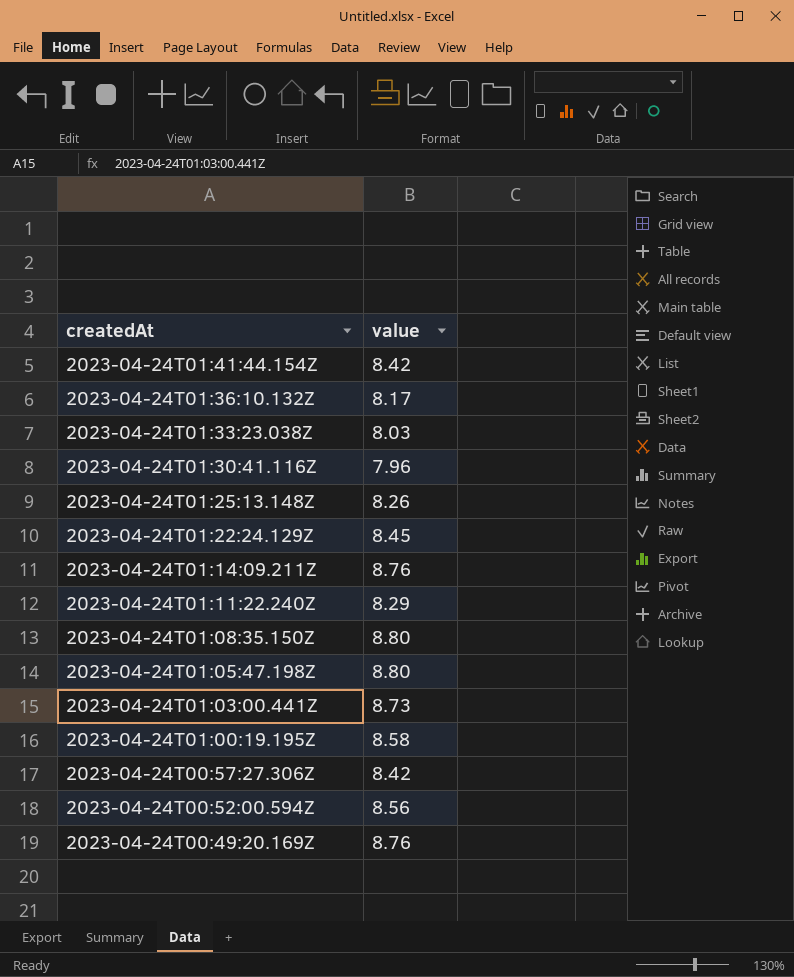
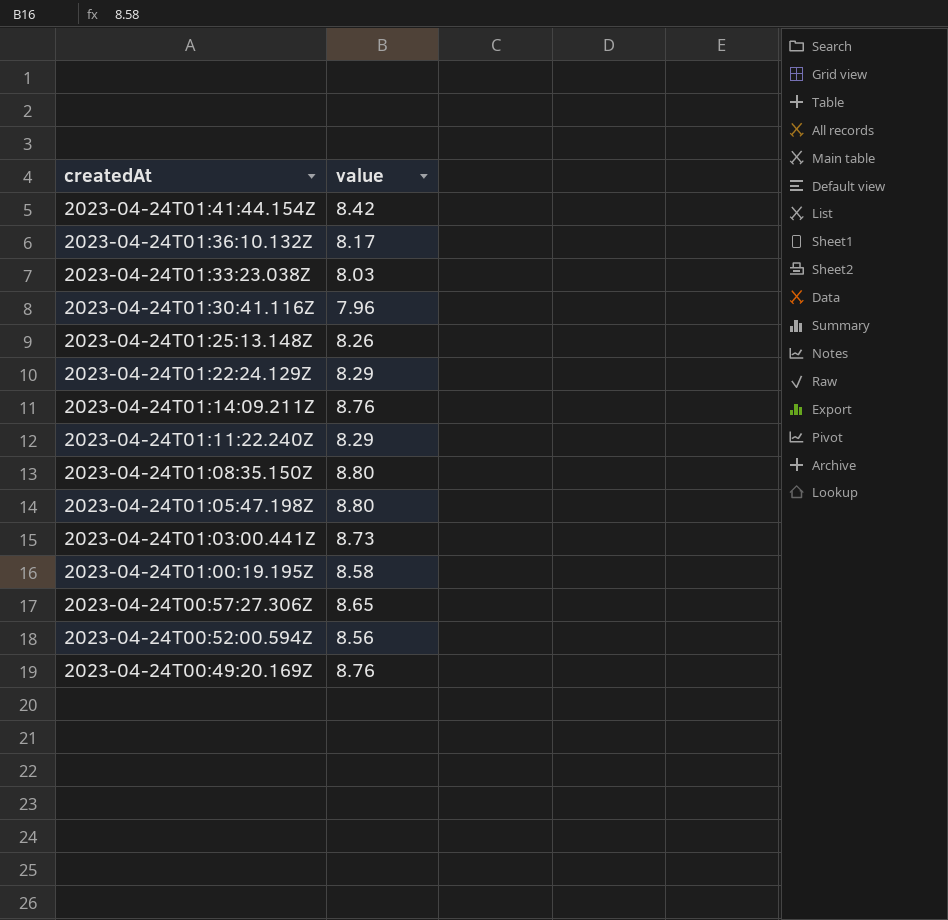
2023-04-24T01:22:24.129Z | value: 8.45 -> 8.29
2023-04-24T00:57:27.306Z | value: 8.42 -> 8.65

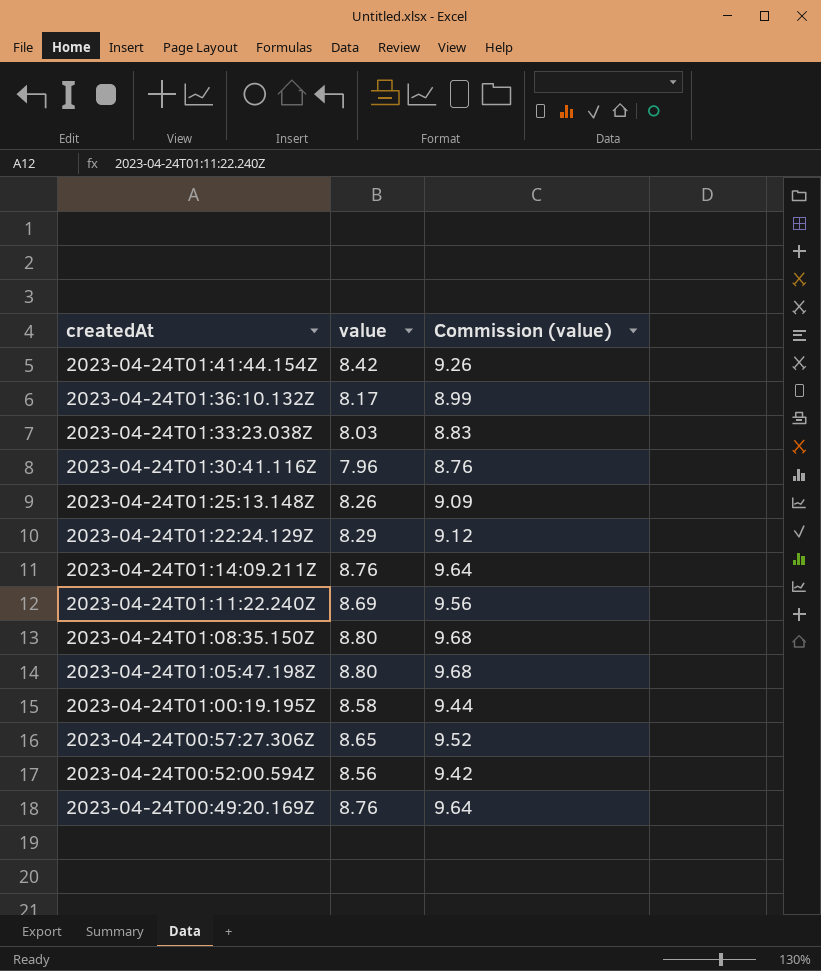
column Commission (value) | formula: none -> [value] * 1.1
row 2023-04-24T01:03:00.441Z: 8.73 -> none
2023-04-24T01:11:22.240Z | value: 8.29 -> 8.69

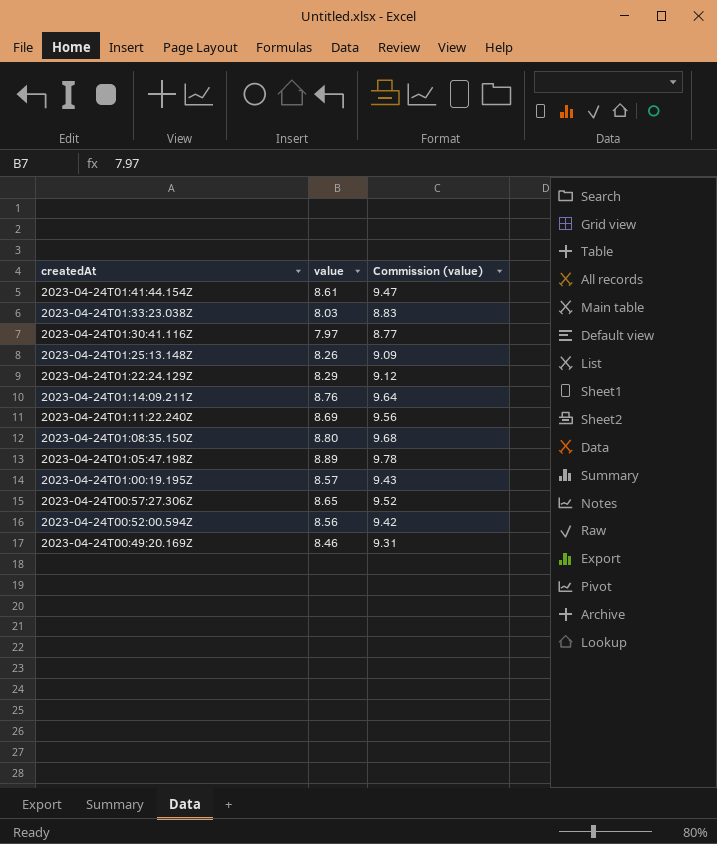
row 2023-04-24T01:36:10.132Z: 8.17 | 8.99 -> none
2023-04-24T01:41:44.154Z | value: 8.42 -> 8.61
2023-04-24T01:41:44.154Z | Commission (value): 9.26 -> 9.47
2023-04-24T01:30:41.116Z | value: 7.96 -> 7.97
2023-04-24T01:30:41.116Z | Commission (value): 8.76 -> 8.77
2023-04-24T01:05:47.198Z | value: 8.80 -> 8.89
2023-04-24T01:05:47.198Z | Commission (value): 9.68 -> 9.78
2023-04-24T01:00:19.195Z | value: 8.58 -> 8.57
2023-04-24T01:00:19.195Z | Commission (value): 9.44 -> 9.43
2023-04-24T00:49:20.169Z | value: 8.76 -> 8.46
2023-04-24T00:49:20.169Z | Commission (value): 9.64 -> 9.31

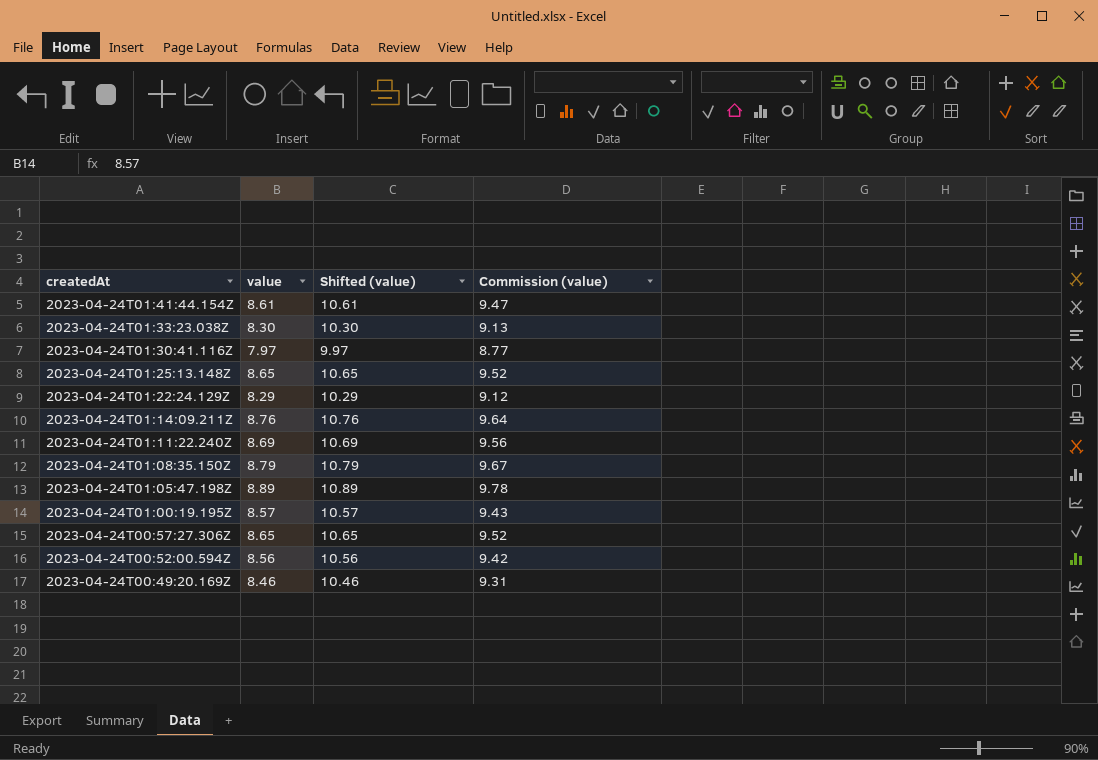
column Shifted (value) | formula: none -> [value] + 2
2023-04-24T01:33:23.038Z | value: 8.03 -> 8.30
2023-04-24T01:33:23.038Z | Commission (value): 8.83 -> 9.13
2023-04-24T01:25:13.148Z | value: 8.26 -> 8.65
2023-04-24T01:25:13.148Z | Commission (value): 9.09 -> 9.52
2023-04-24T01:08:35.150Z | value: 8.80 -> 8.79
2023-04-24T01:08:35.150Z | Commission (value): 9.68 -> 9.67

